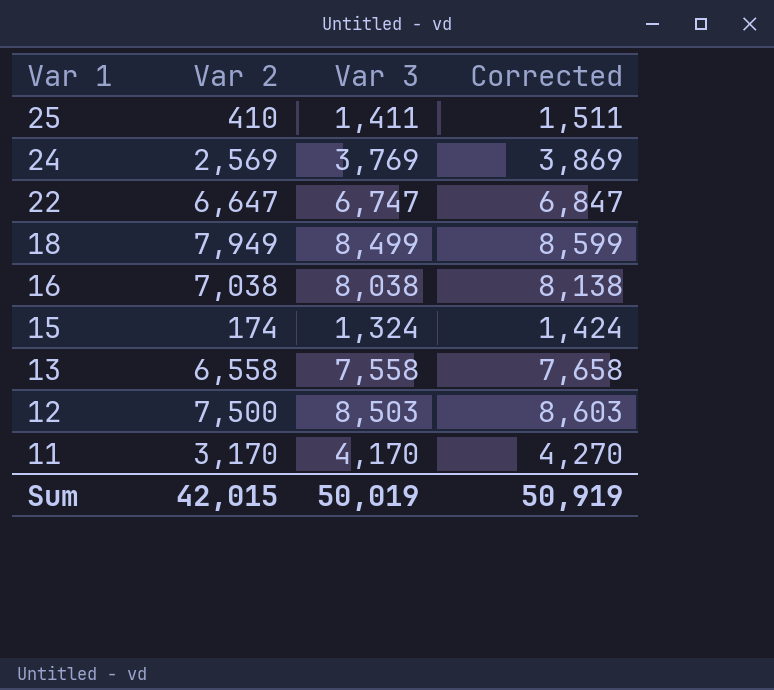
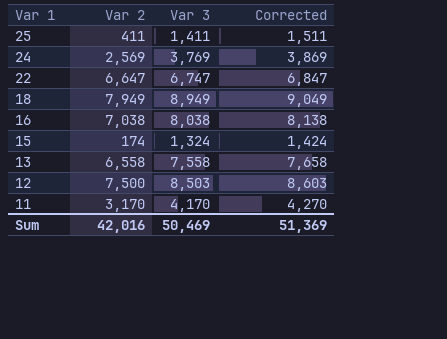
25 | Var 2: 410 -> 411
18 | Var 3: 8,499 -> 8,949
18 | Corrected: 8,599 -> 9,049
Sum | Var 2: 42,015 -> 42,016
Sum | Var 3: 50,019 -> 50,469
Sum | Corrected: 50,919 -> 51,369

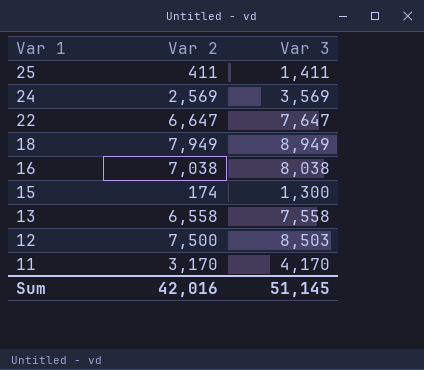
column Corrected | formula: [Var 3] + 100 -> none
24 | Var 3: 3,769 -> 3,569
22 | Var 3: 6,747 -> 7,647
15 | Var 3: 1,324 -> 1,300
Sum | Var 3: 50,469 -> 51,145

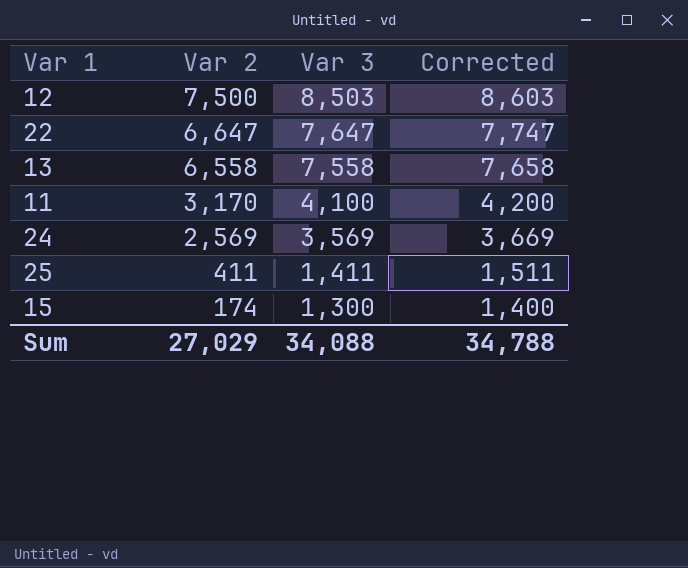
row order: Var 1 descending -> Var 2 descending
column Corrected | formula: none -> [Var 3] + 100
row 18: 7,949 | 8,949 -> none
row 16: 7,038 | 8,038 -> none
11 | Var 3: 4,170 -> 4,100
Sum | Var 2: 42,016 -> 27,029
Sum | Var 3: 51,145 -> 34,088

